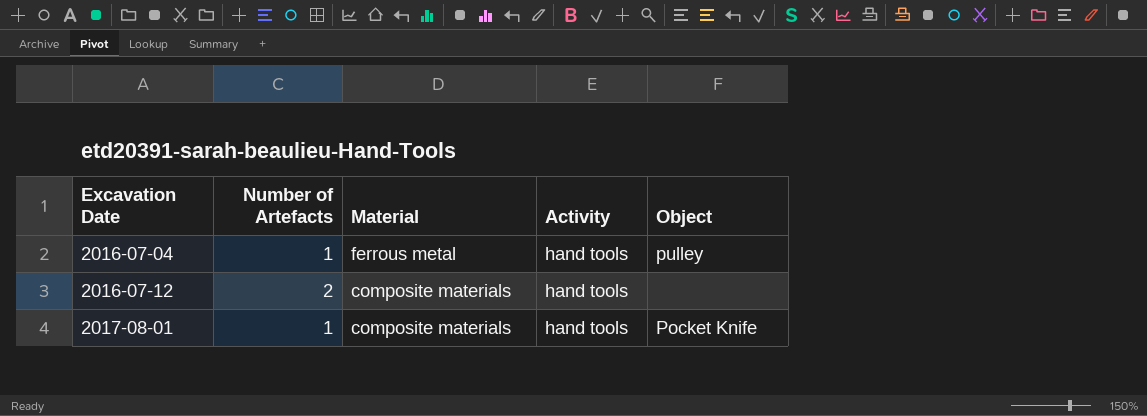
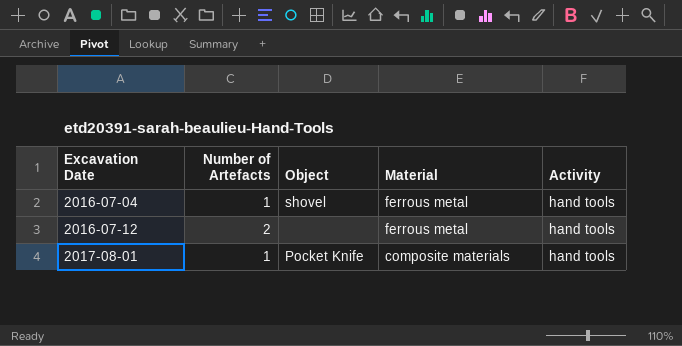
column Object | position: 5 -> 3
2016-07-04 | Object: pulley -> shovel
2016-07-12 | Material: composite materials -> ferrous metal

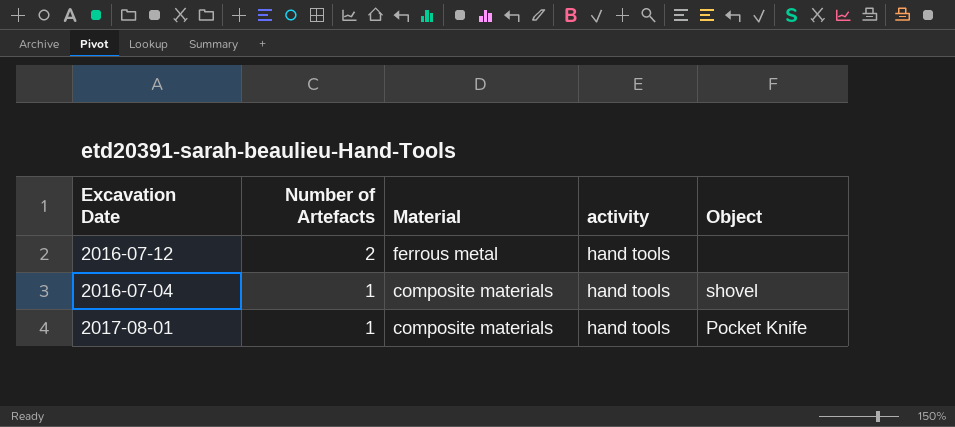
row order: Excavation Date ascending -> Number of Artefacts descending
column name: Activity -> activity
column Object | position: 3 -> 5
2016-07-04 | Material: ferrous metal -> composite materials

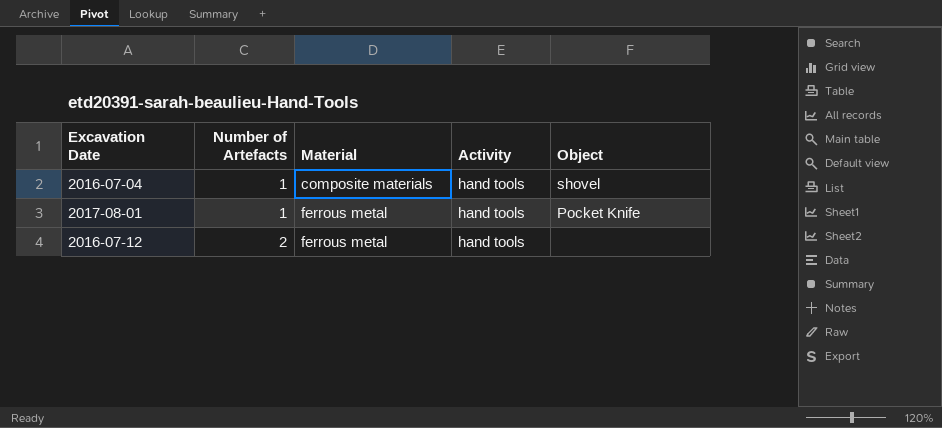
row order: Number of Artefacts descending -> Number of Artefacts ascending
column name: activity -> Activity
2017-08-01 | Material: composite materials -> ferrous metal

